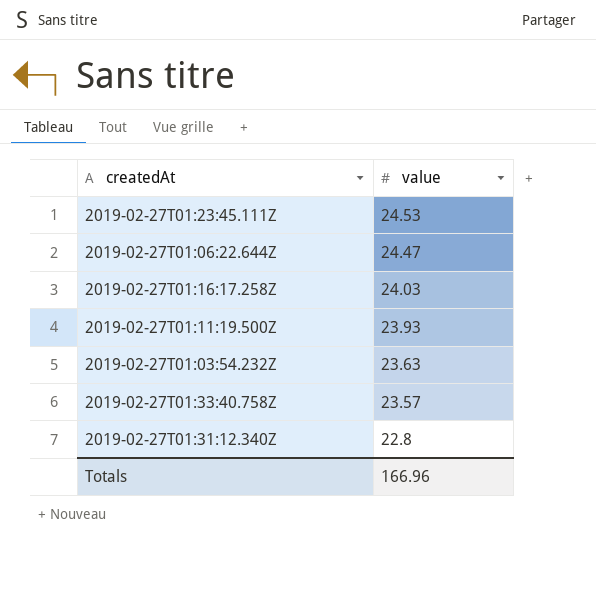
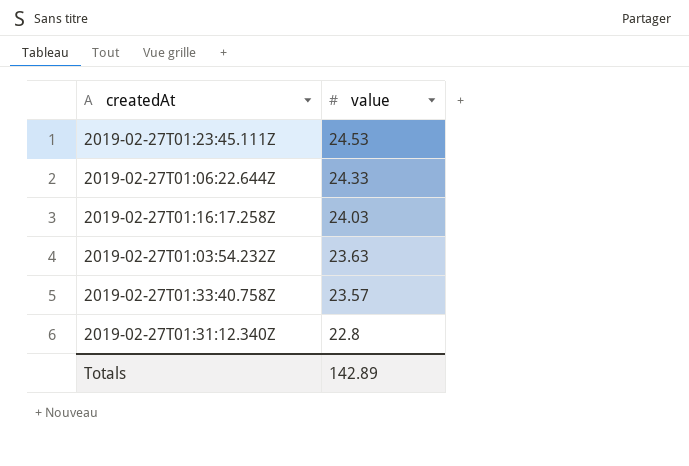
row 2019-02-27T01:11:19.500Z: 23.93 -> none
2019-02-27T01:06:22.644Z | value: 24.47 -> 24.33
Totals | value: 166.96 -> 142.89

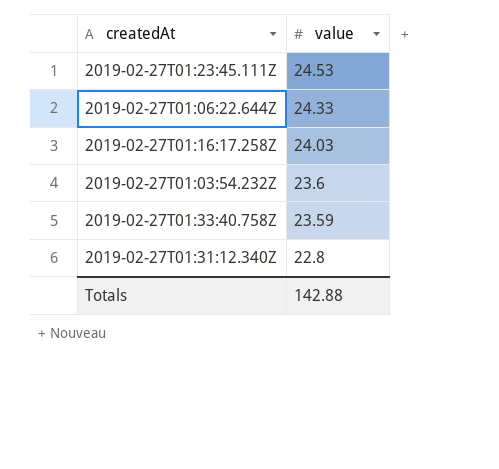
2019-02-27T01:03:54.232Z | value: 23.63 -> 23.6
2019-02-27T01:33:40.758Z | value: 23.57 -> 23.59
Totals | value: 142.89 -> 142.88

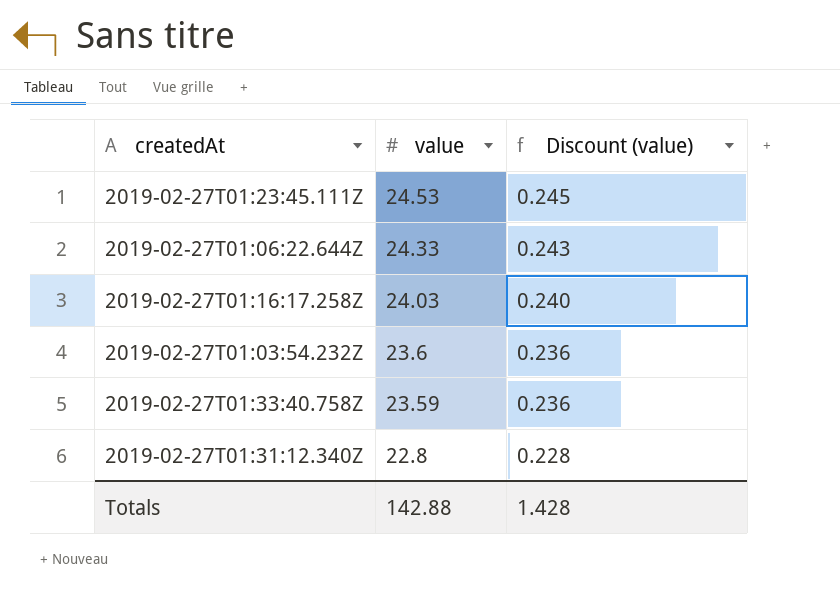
column Discount (value) | formula: none -> [value] * 0.01

